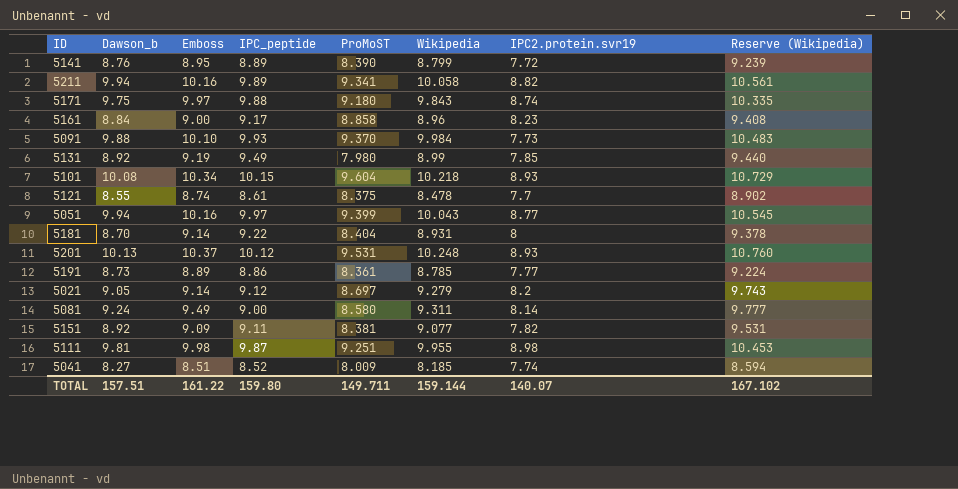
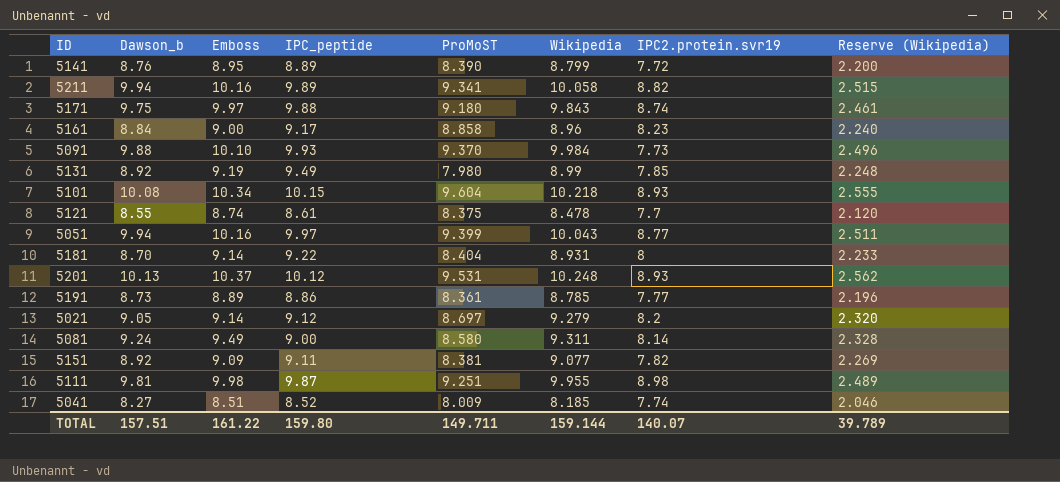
column Reserve (Wikipedia) | formula: [Wikipedia] * 1.05 -> [Wikipedia] * 0.25
TOTAL | Reserve (Wikipedia): 167.102 -> 39.789

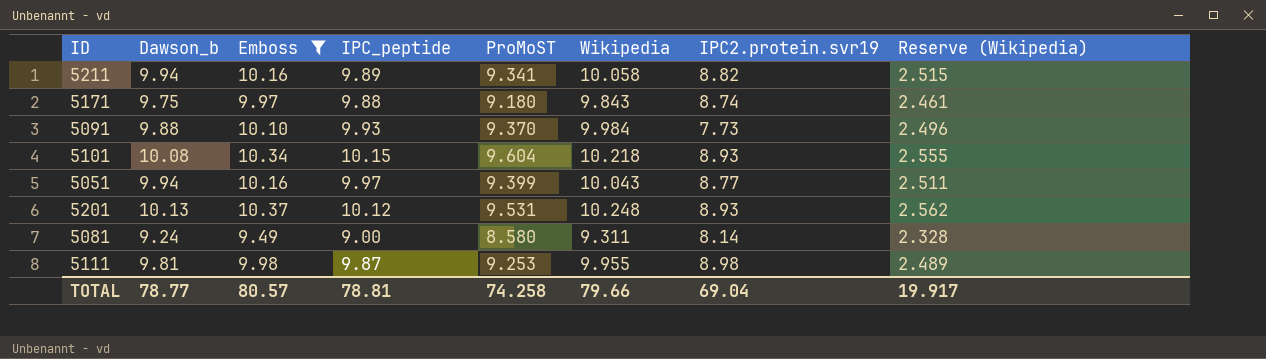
filter: none -> Emboss >= 9.49
5111 | ProMoST: 9.251 -> 9.253
TOTAL | Dawson_b: 157.51 -> 78.77
TOTAL | Emboss: 161.22 -> 80.57
TOTAL | IPC_peptide: 159.80 -> 78.81
TOTAL | ProMoST: 149.711 -> 74.258
TOTAL | Wikipedia: 159.144 -> 79.66
TOTAL | IPC2.protein.svr19: 140.07 -> 69.04
TOTAL | Reserve (Wikipedia): 39.789 -> 19.917

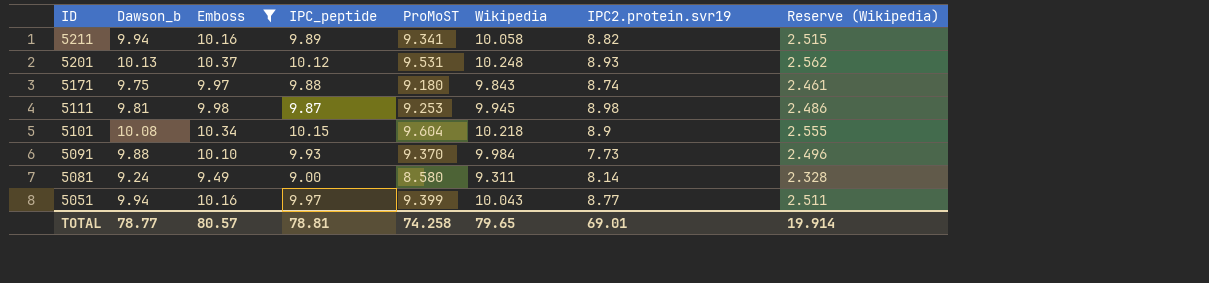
row order: none -> ID descending
5111 | Wikipedia: 9.955 -> 9.945
5111 | Reserve (Wikipedia): 2.489 -> 2.486
5101 | IPC2.protein.svr19: 8.93 -> 8.9
TOTAL | Wikipedia: 79.66 -> 79.65
TOTAL | IPC2.protein.svr19: 69.04 -> 69.01
TOTAL | Reserve (Wikipedia): 19.917 -> 19.914

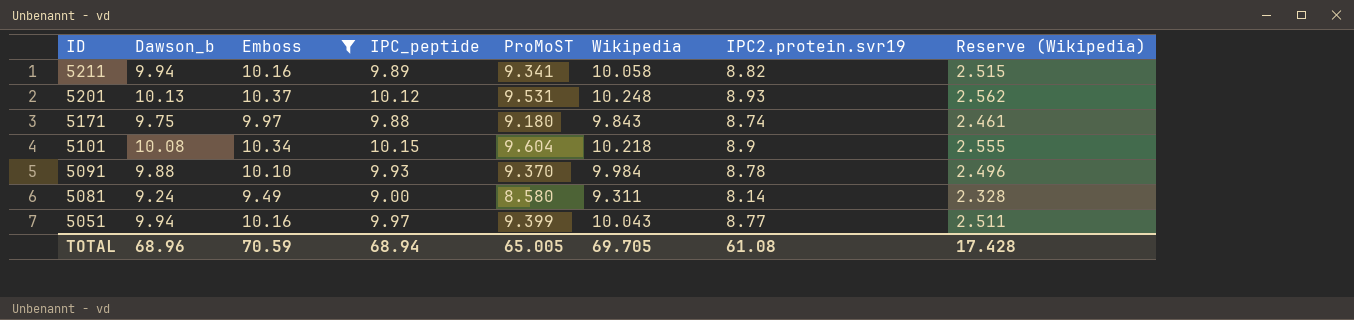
row 5111: 9.81 | 9.98 | 9.87 | 9.253 | 9.945 | 8.98 | 2.486 -> none
5091 | IPC2.protein.svr19: 7.73 -> 8.78
TOTAL | Dawson_b: 78.77 -> 68.96
TOTAL | Emboss: 80.57 -> 70.59
TOTAL | IPC_peptide: 78.81 -> 68.94
TOTAL | ProMoST: 74.258 -> 65.005
TOTAL | Wikipedia: 79.65 -> 69.705
TOTAL | IPC2.protein.svr19: 69.01 -> 61.08
TOTAL | Reserve (Wikipedia): 19.914 -> 17.428

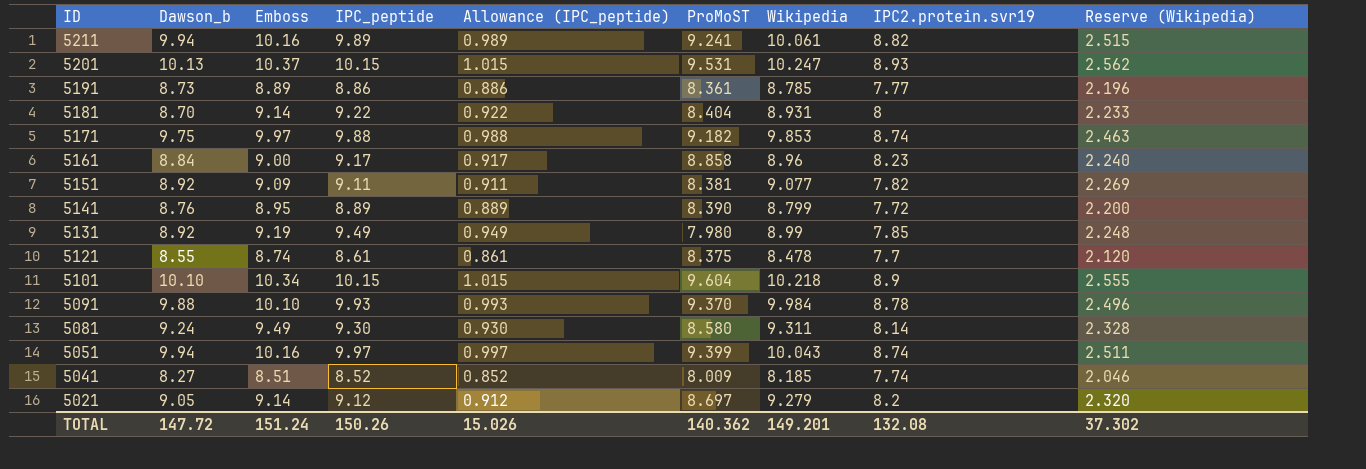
filter: Emboss >= 9.49 -> none
column Allowance (IPC_peptide) | formula: none -> [IPC_peptide] * 0.1
5211 | ProMoST: 9.341 -> 9.241
5211 | Wikipedia: 10.058 -> 10.061
5201 | IPC_peptide: 10.12 -> 10.15
5201 | Wikipedia: 10.248 -> 10.247
5171 | ProMoST: 9.180 -> 9.182
5171 | Wikipedia: 9.843 -> 9.853
5171 | Reserve (Wikipedia): 2.461 -> 2.463
5101 | Dawson_b: 10.08 -> 10.10
5081 | IPC_peptide: 9.00 -> 9.30
5051 | IPC2.protein.svr19: 8.77 -> 8.74
TOTAL | Dawson_b: 68.96 -> 147.72
TOTAL | Emboss: 70.59 -> 151.24
TOTAL | IPC_peptide: 68.94 -> 150.26
TOTAL | ProMoST: 65.005 -> 140.362
TOTAL | Wikipedia: 69.705 -> 149.201
TOTAL | IPC2.protein.svr19: 61.08 -> 132.08
TOTAL | Reserve (Wikipedia): 17.428 -> 37.302

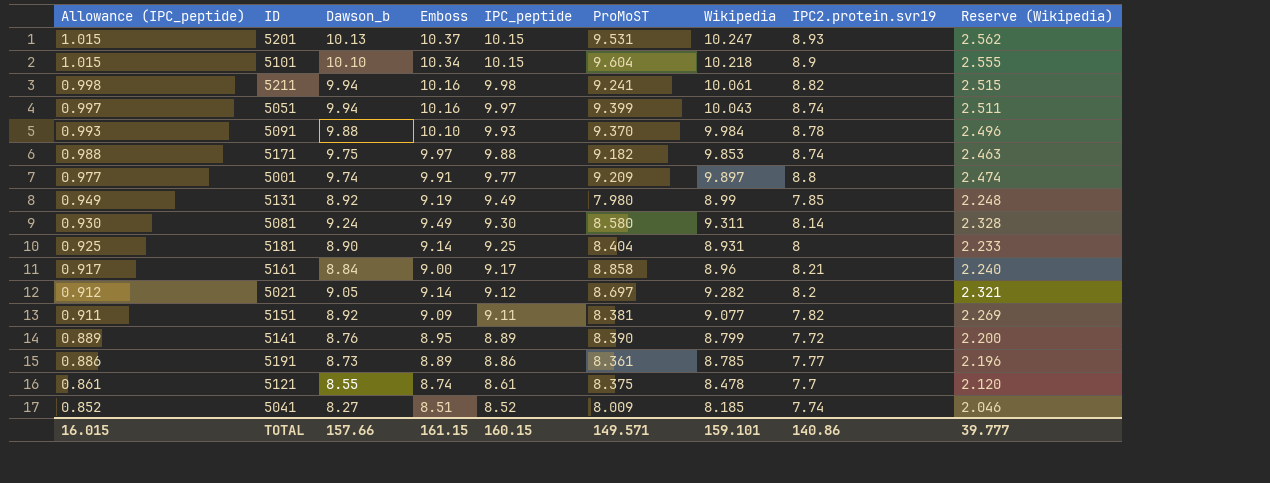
row order: ID descending -> Allowance (IPC_peptide) descending
column Allowance (IPC_peptide) | position: 5 -> 1
5211 | Allowance (IPC_peptide): 0.989 -> 0.998
5211 | IPC_peptide: 9.89 -> 9.98
row 5001: none -> 0.977 | 9.74 | 9.91 | 9.77 | 9.209 | 9.897 | 8.8 | 2.474
5181 | Allowance (IPC_peptide): 0.922 -> 0.925
5181 | Dawson_b: 8.70 -> 8.90
5181 | IPC_peptide: 9.22 -> 9.25
5161 | IPC2.protein.svr19: 8.23 -> 8.21
5021 | Wikipedia: 9.279 -> 9.282
5021 | Reserve (Wikipedia): 2.320 -> 2.321
TOTAL | Allowance (IPC_peptide): 15.026 -> 16.015
TOTAL | Dawson_b: 147.72 -> 157.66
TOTAL | Emboss: 151.24 -> 161.15
TOTAL | IPC_peptide: 150.26 -> 160.15
TOTAL | ProMoST: 140.362 -> 149.571
TOTAL | Wikipedia: 149.201 -> 159.101
TOTAL | IPC2.protein.svr19: 132.08 -> 140.86
TOTAL | Reserve (Wikipedia): 37.302 -> 39.777

